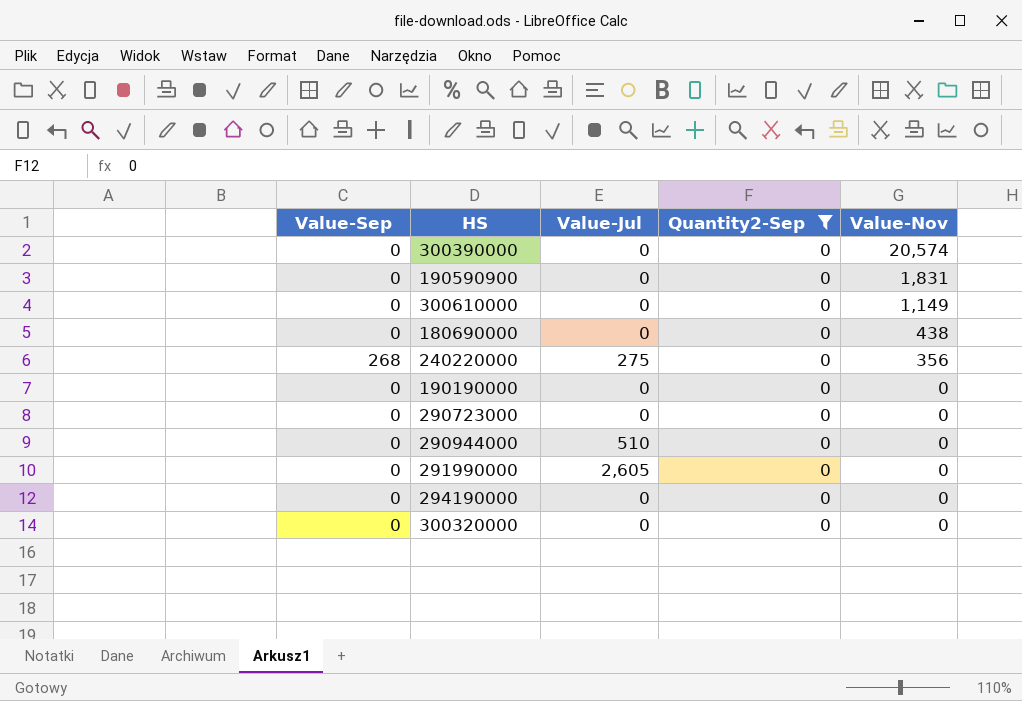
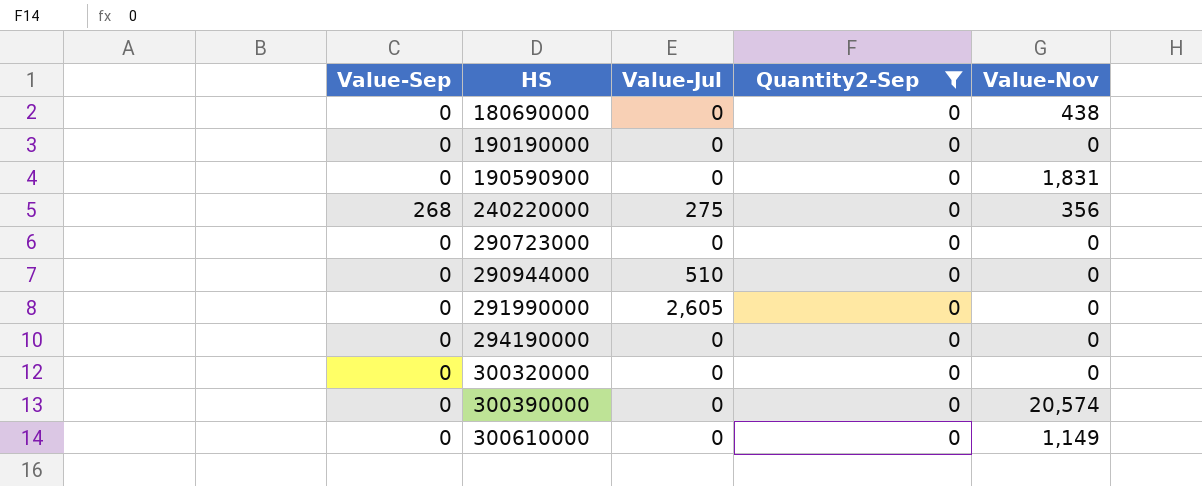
row order: Value-Nov descending -> HS ascending

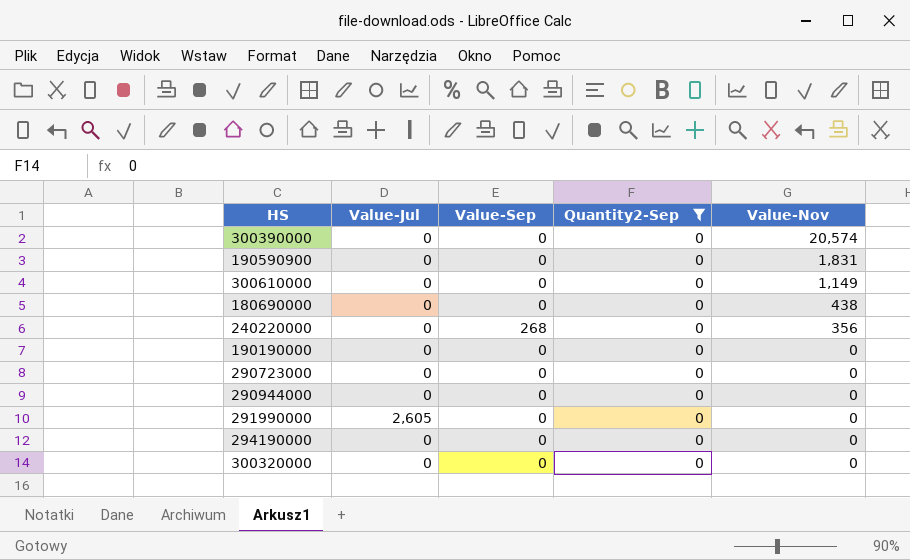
row order: HS ascending -> Value-Nov descending
column Value-Sep | position: 1 -> 3
240220000 | Value-Jul: 275 -> 0
290944000 | Value-Jul: 510 -> 0

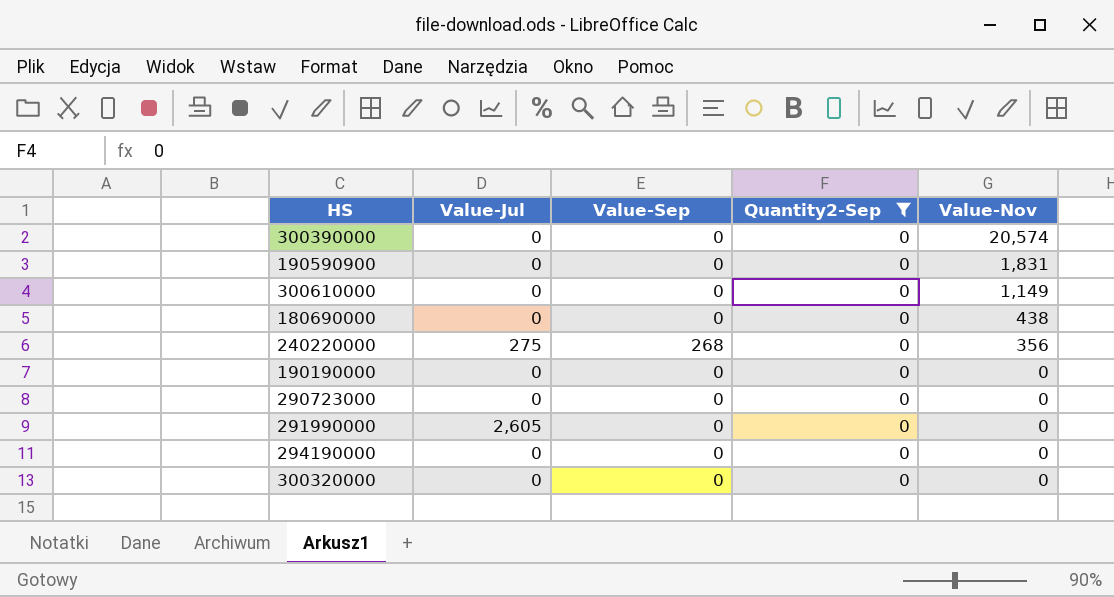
row 290944000: 0 | 0 | 0 | 0 -> none
240220000 | Value-Jul: 0 -> 275

